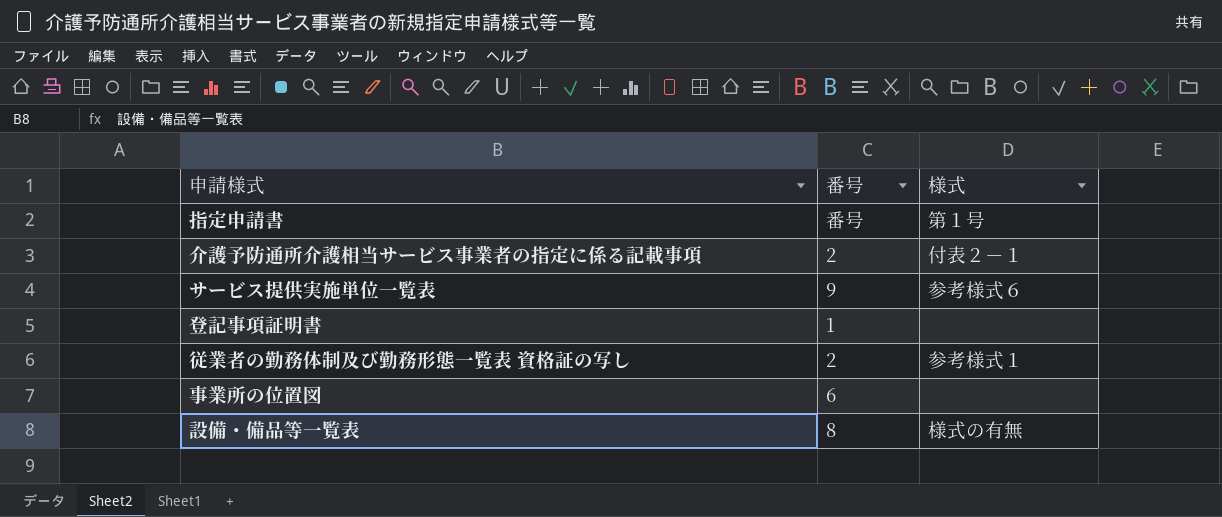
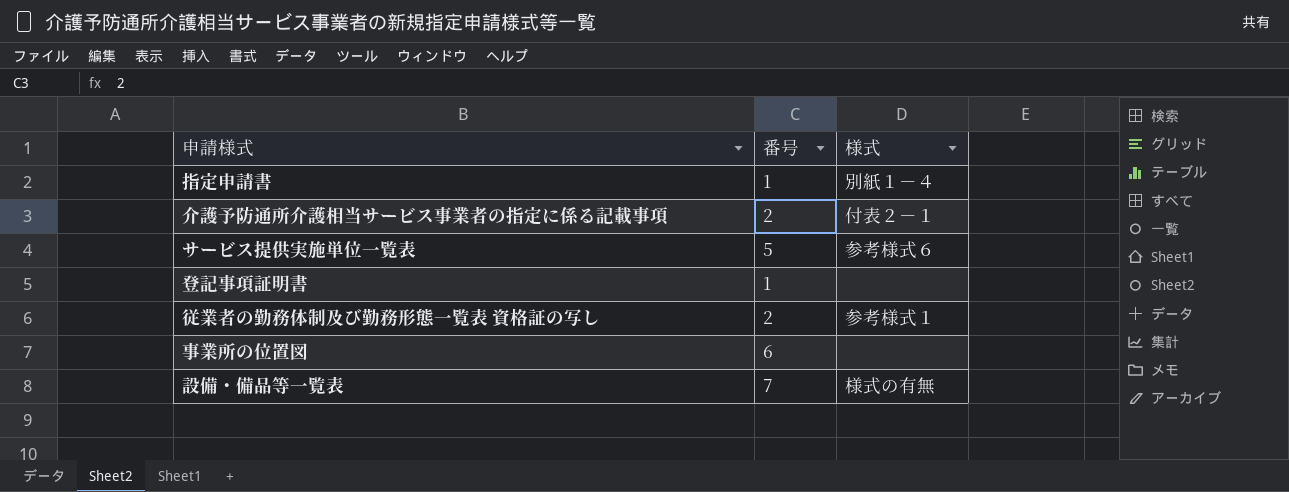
指定申請書 | 番号: 番号 -> 1
指定申請書 | 様式: 第１号 -> 別紙１－４
サービス提供実施単位一覧表 | 番号: 9 -> 5
設備・備品等一覧表 | 番号: 8 -> 7

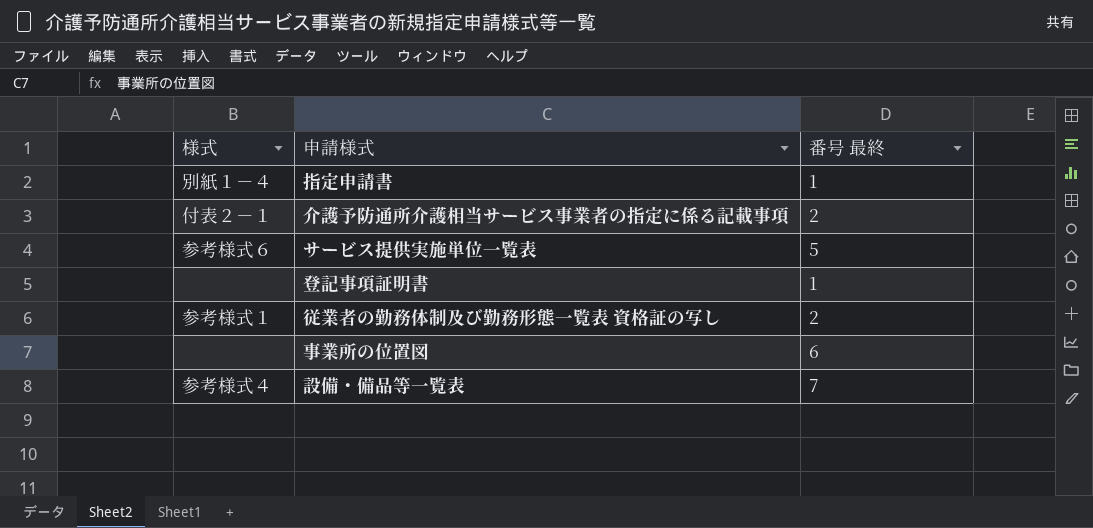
column 様式 | position: 3 -> 1
column name: 番号 -> 番号 最終
設備・備品等一覧表 | 様式: 様式の有無 -> 参考様式４

